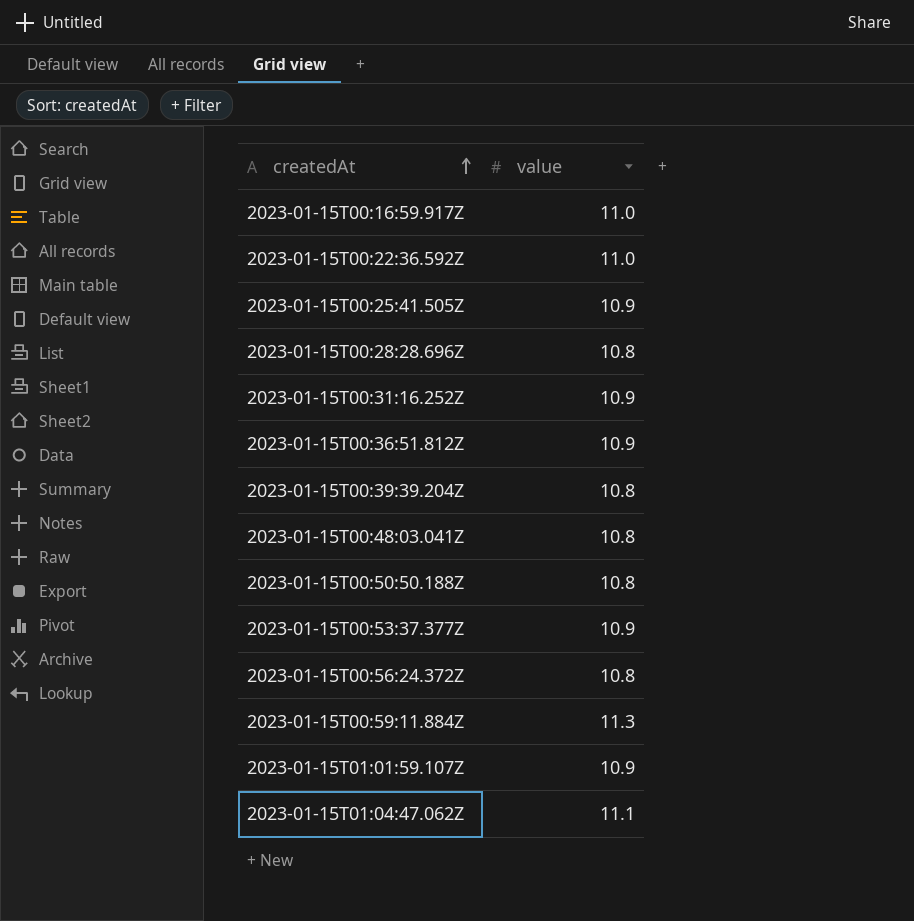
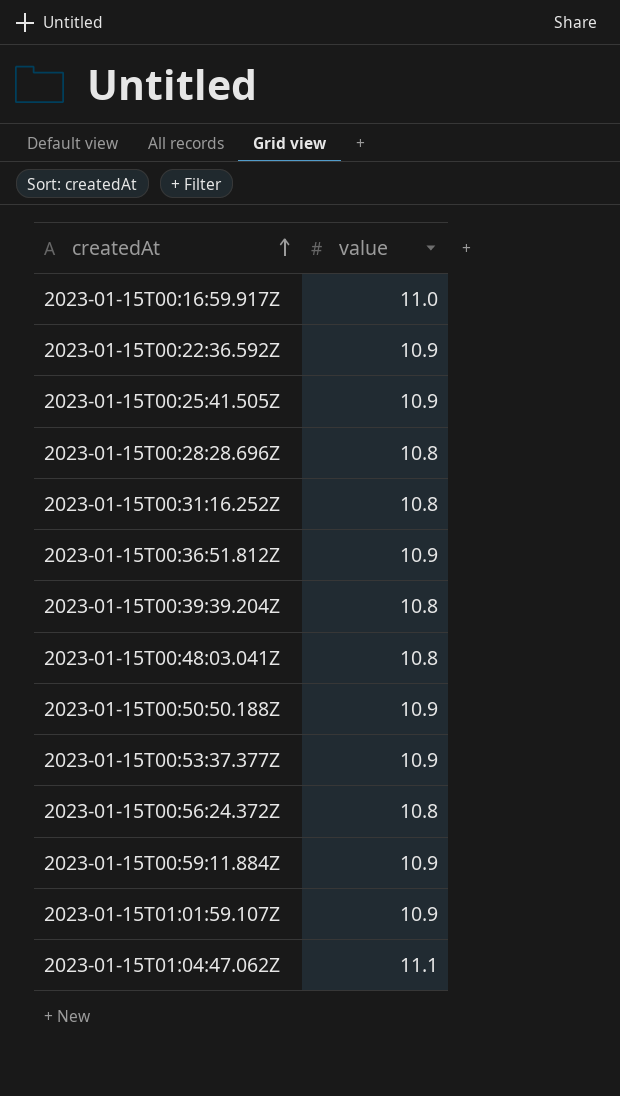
2023-01-15T00:22:36.592Z | value: 11.0 -> 10.9
2023-01-15T00:31:16.252Z | value: 10.9 -> 10.8
2023-01-15T00:50:50.188Z | value: 10.8 -> 10.9
2023-01-15T00:59:11.884Z | value: 11.3 -> 10.9

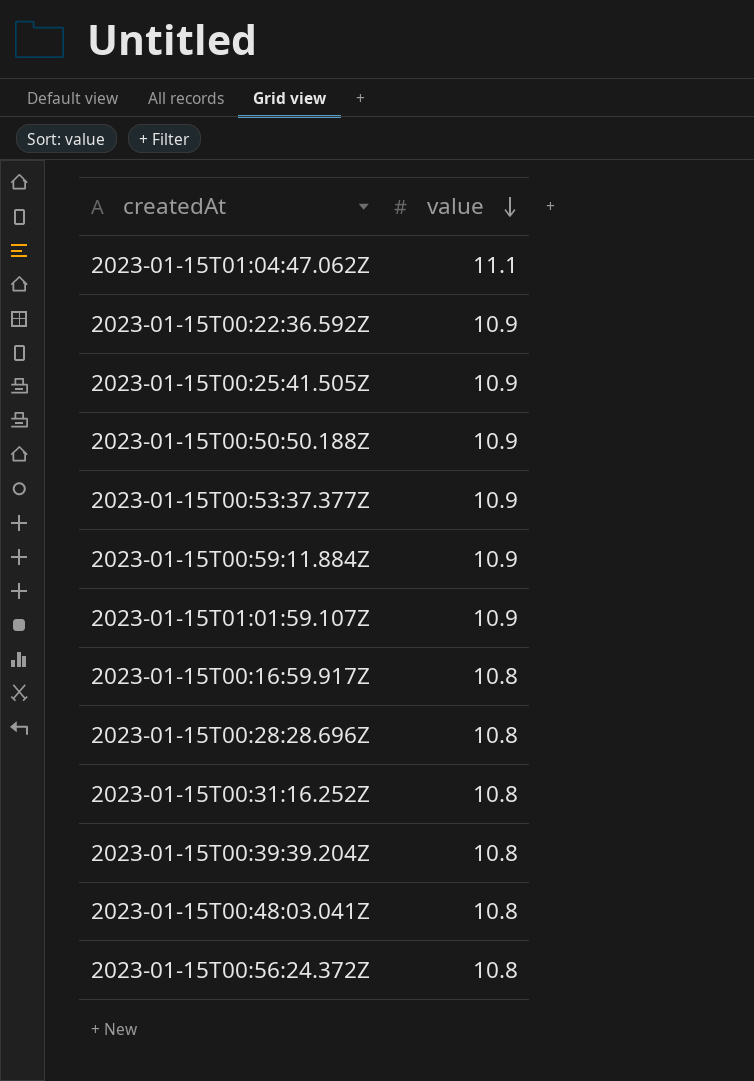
row order: createdAt ascending -> value descending
row 2023-01-15T00:36:51.812Z: 10.9 -> none
2023-01-15T00:16:59.917Z | value: 11.0 -> 10.8

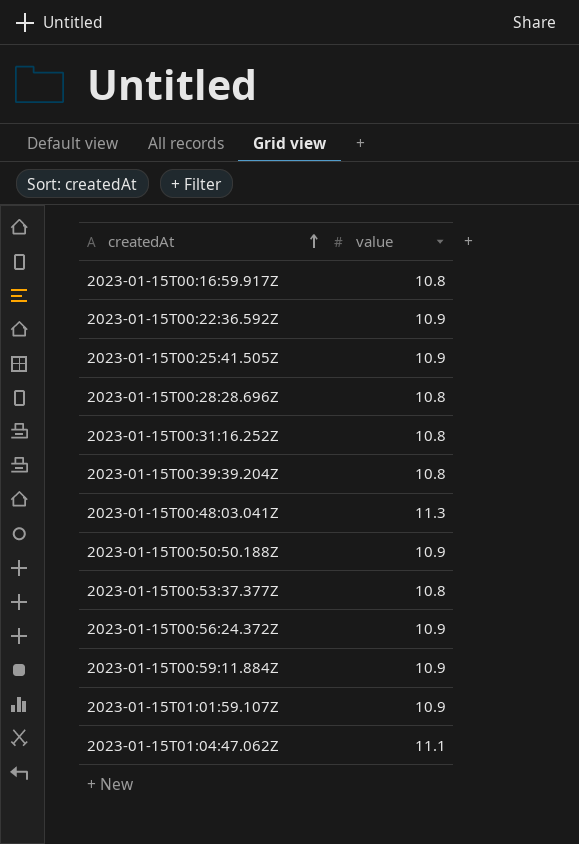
row order: value descending -> createdAt ascending
2023-01-15T00:48:03.041Z | value: 10.8 -> 11.3
2023-01-15T00:53:37.377Z | value: 10.9 -> 10.8
2023-01-15T00:56:24.372Z | value: 10.8 -> 10.9

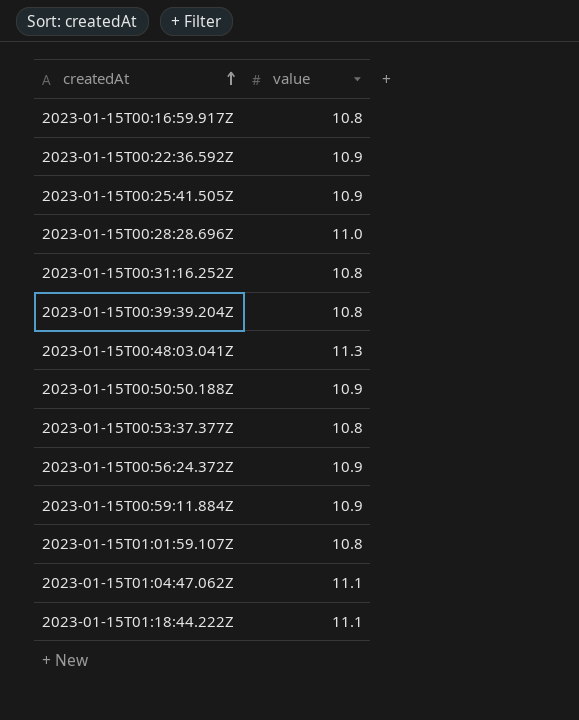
2023-01-15T00:28:28.696Z | value: 10.8 -> 11.0
2023-01-15T01:01:59.107Z | value: 10.9 -> 10.8
row 2023-01-15T01:18:44.222Z: none -> 11.1

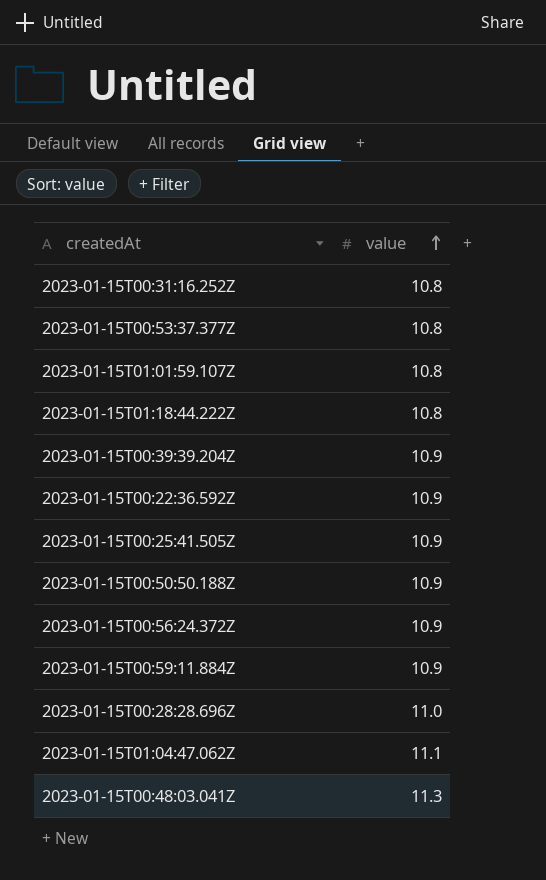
row order: createdAt ascending -> value ascending
row 2023-01-15T00:16:59.917Z: 10.8 -> none
2023-01-15T01:18:44.222Z | value: 11.1 -> 10.8
2023-01-15T00:39:39.204Z | value: 10.8 -> 10.9

